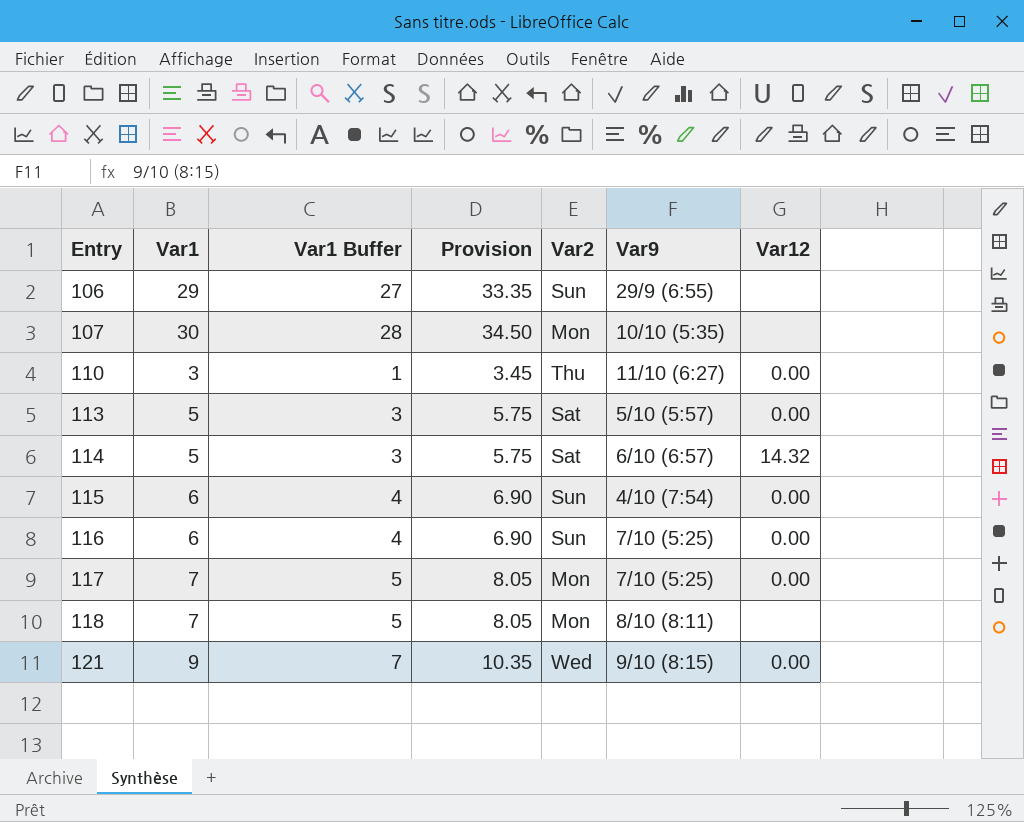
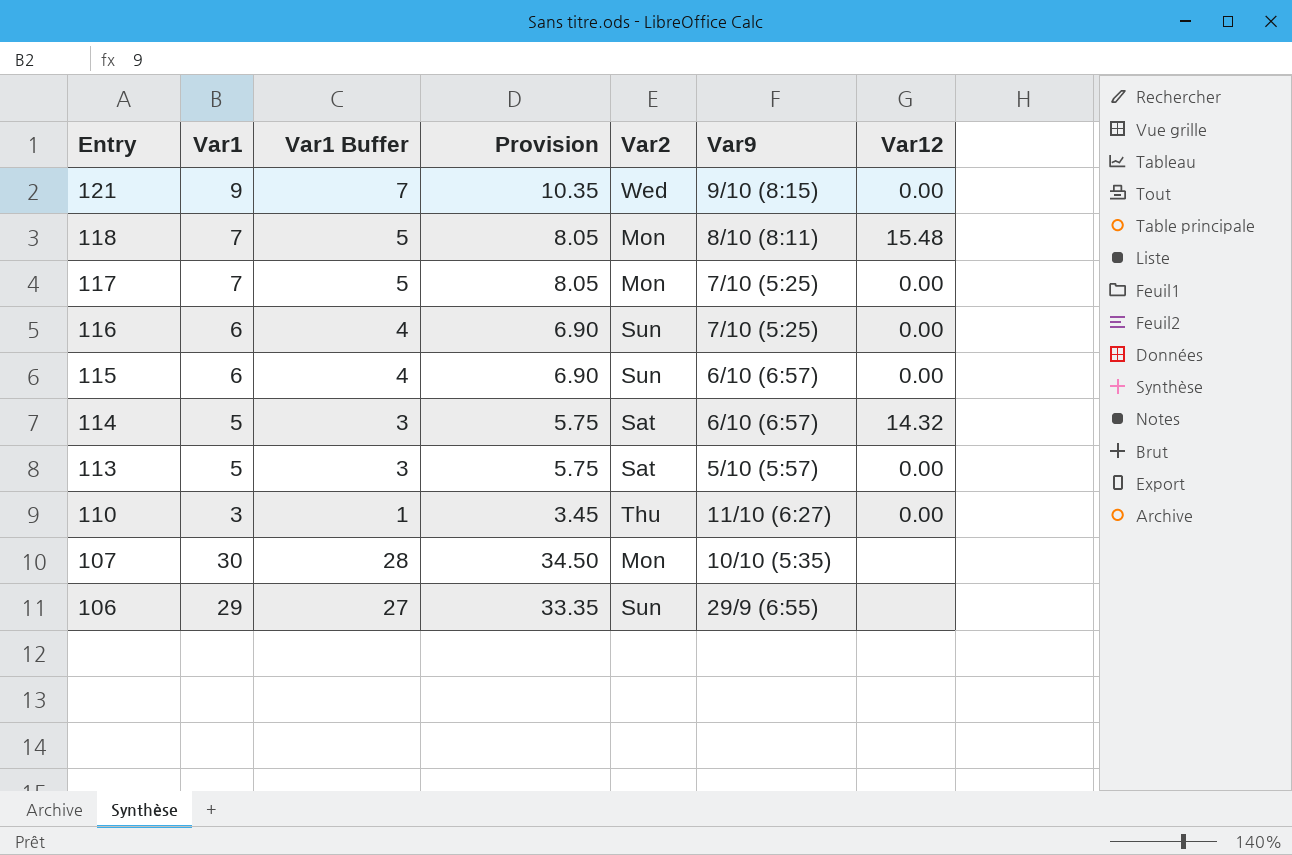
row order: Entry ascending -> Entry descending
118 | Var12: none -> 15.48
115 | Var9: 4/10 (7:54) -> 6/10 (6:57)

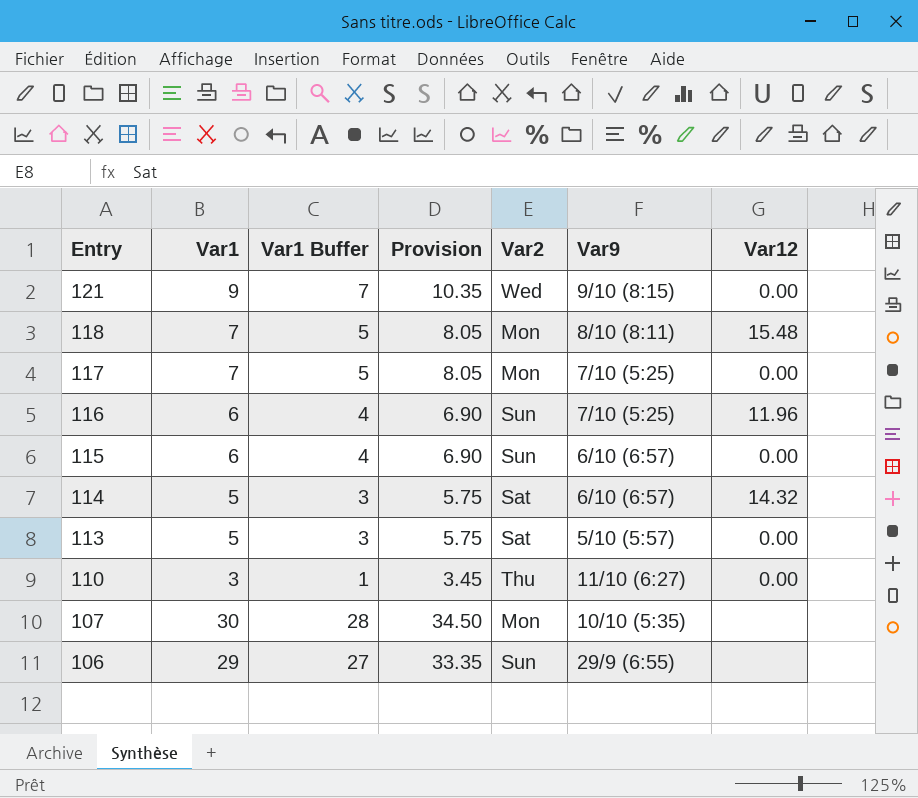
116 | Var12: 0.00 -> 11.96

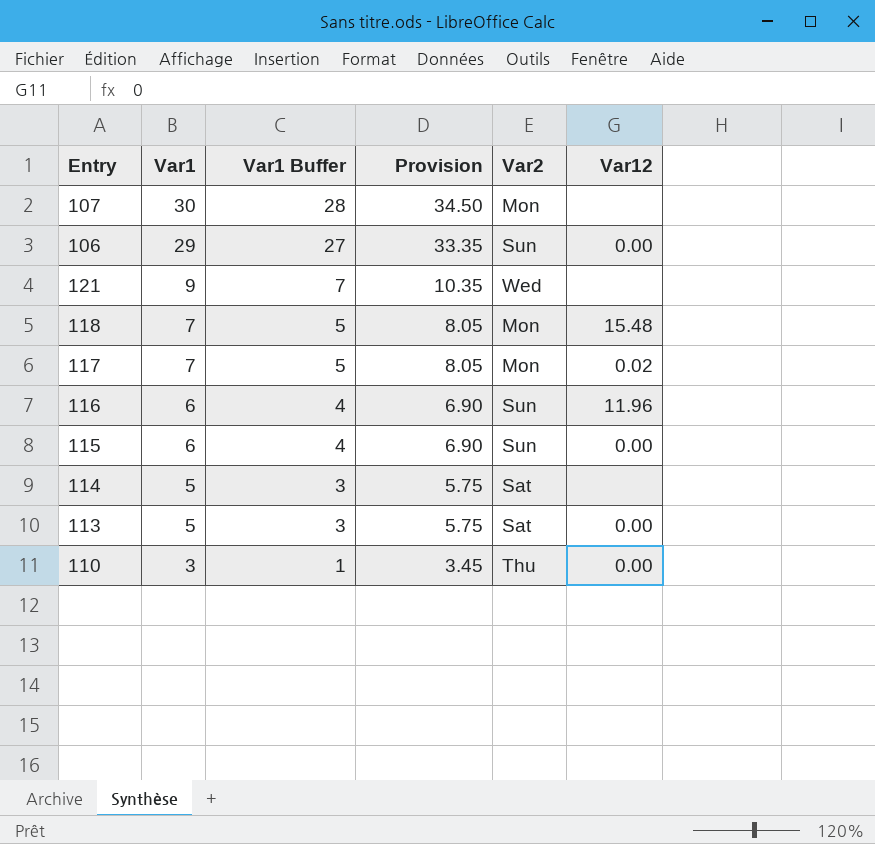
row order: Entry descending -> Var1 descending
column Var9 | position: 6 -> none
106 | Var12: none -> 0.00
121 | Var12: 0.00 -> none
117 | Var12: 0.00 -> 0.02
114 | Var12: 14.32 -> none

